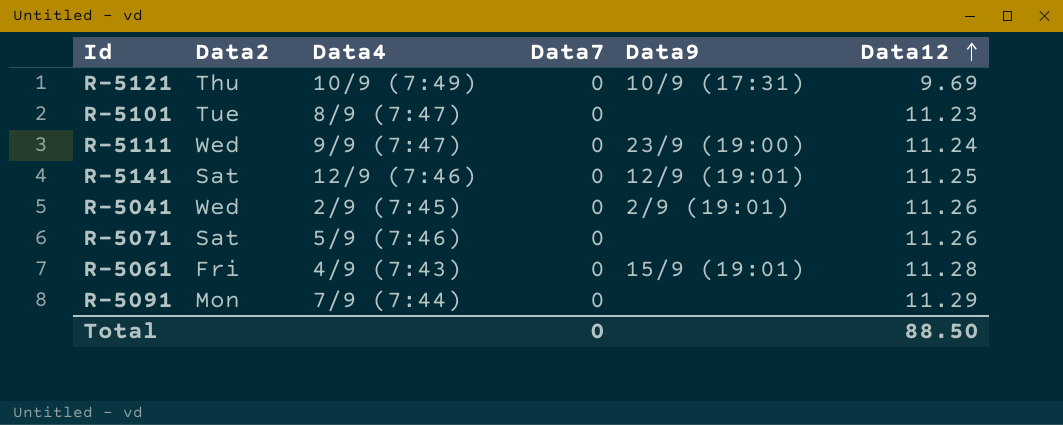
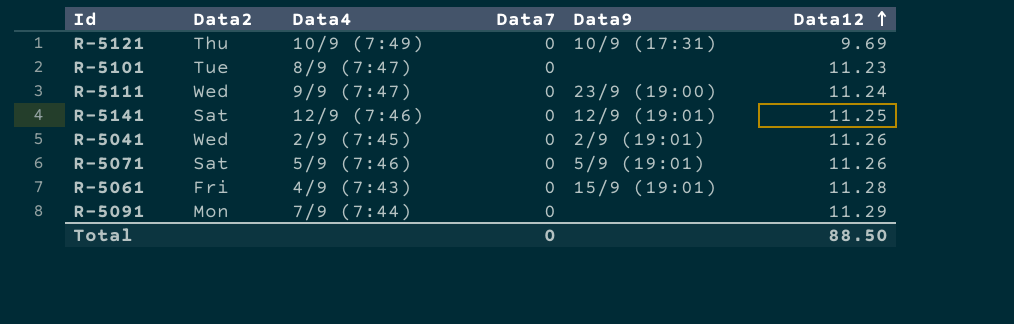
R-5071 | Data9: none -> 5/9 (19:01)

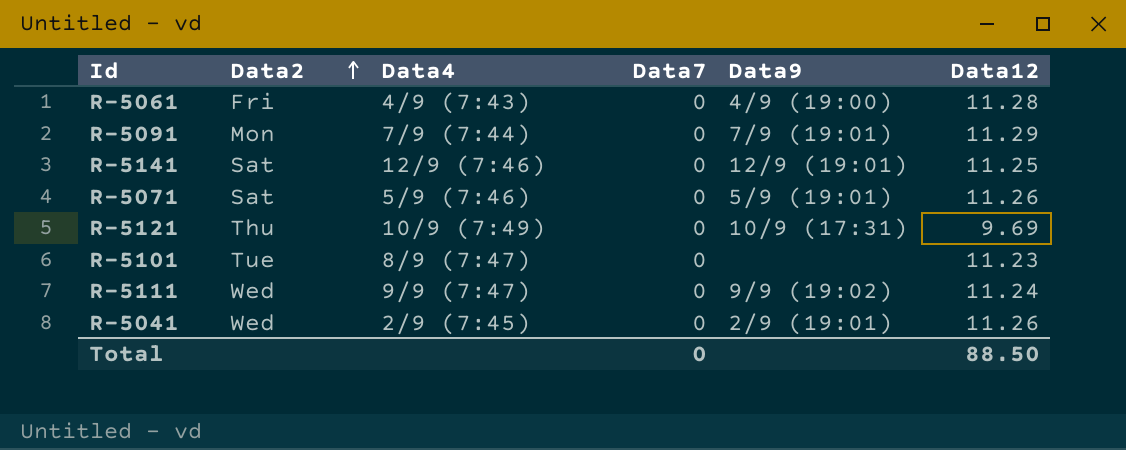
row order: Data12 ascending -> Data2 ascending
R-5061 | Data9: 15/9 (19:01) -> 4/9 (19:00)
R-5091 | Data9: none -> 7/9 (19:01)
R-5111 | Data9: 23/9 (19:00) -> 9/9 (19:02)

